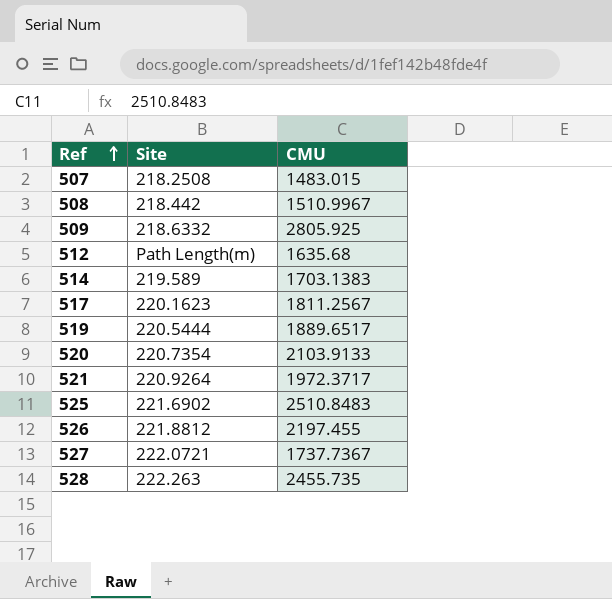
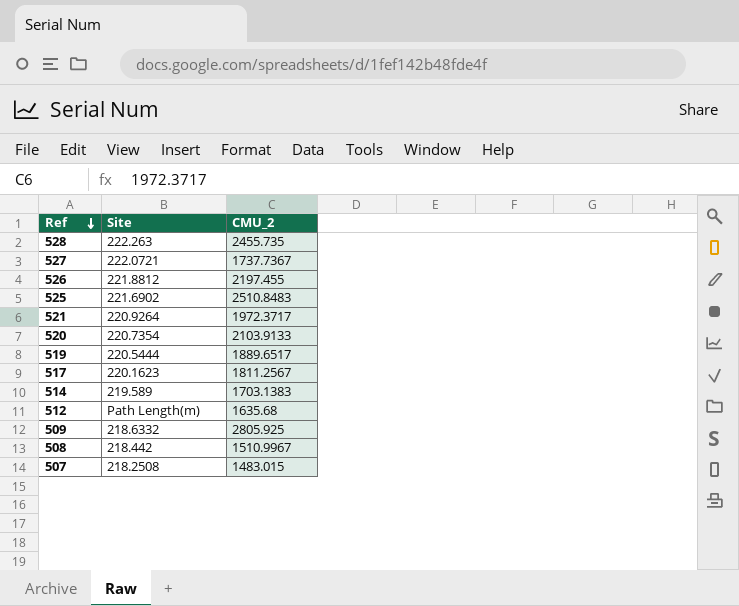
row order: Ref ascending -> Ref descending
column name: CMU -> CMU_2

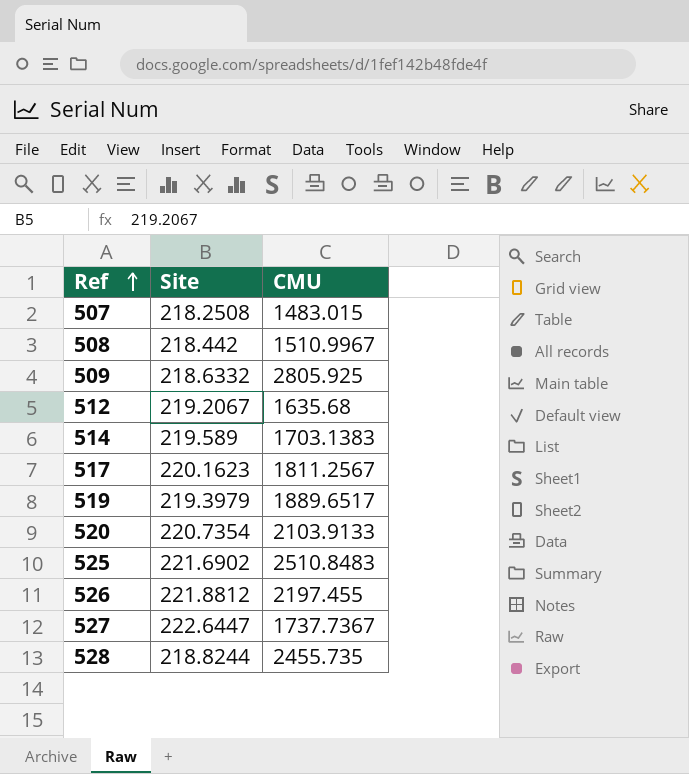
row order: Ref descending -> Ref ascending
column name: CMU_2 -> CMU
row 521: 220.9264 | 1972.3717 -> none
512 | Site: Path Length(m) -> 219.2067
519 | Site: 220.5444 -> 219.3979
527 | Site: 222.0721 -> 222.6447
528 | Site: 222.263 -> 218.8244

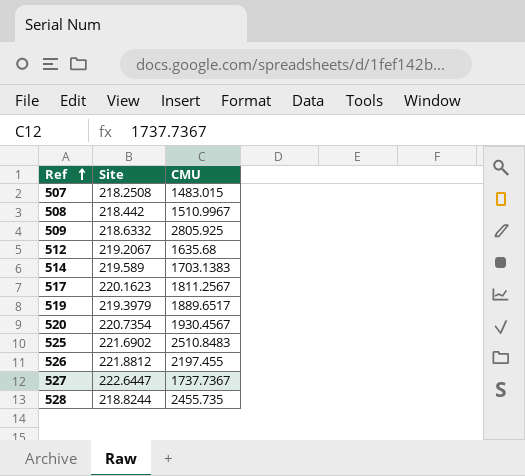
520 | CMU: 2103.9133 -> 1930.4567

